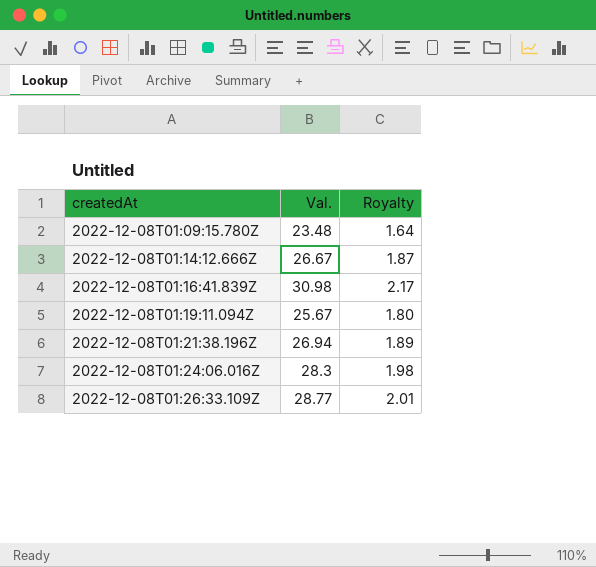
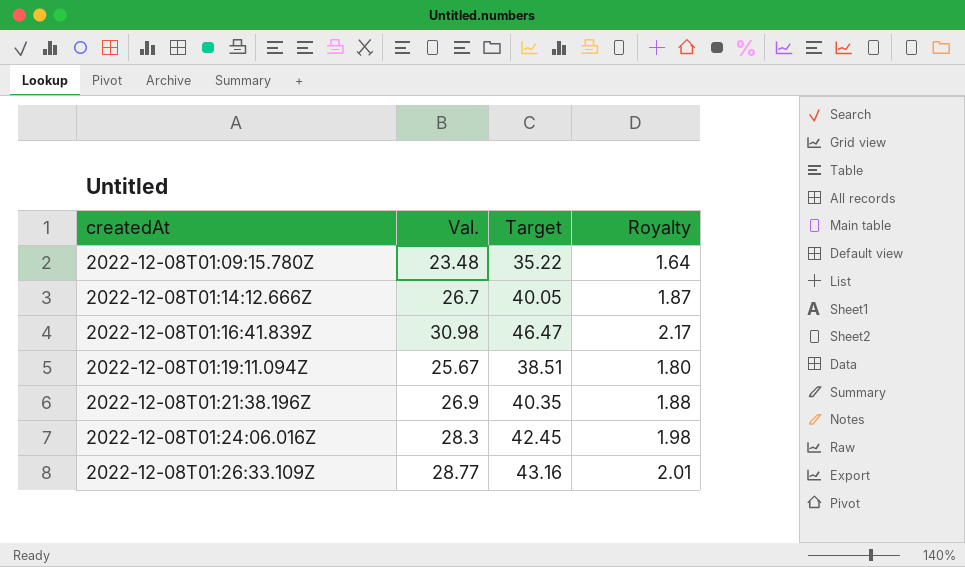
column Target | formula: none -> [Val.] * 1.5
2022-12-08T01:14:12.666Z | Val.: 26.67 -> 26.7
2022-12-08T01:21:38.196Z | Val.: 26.94 -> 26.9
2022-12-08T01:21:38.196Z | Royalty: 1.89 -> 1.88

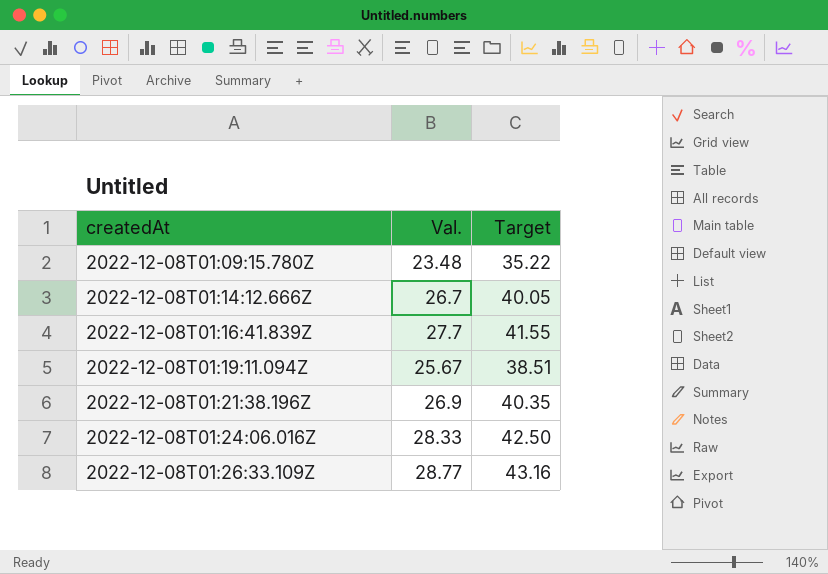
column Royalty | formula: [Val.] * 0.07 -> none
2022-12-08T01:16:41.839Z | Val.: 30.98 -> 27.7
2022-12-08T01:16:41.839Z | Target: 46.47 -> 41.55
2022-12-08T01:24:06.016Z | Val.: 28.3 -> 28.33
2022-12-08T01:24:06.016Z | Target: 42.45 -> 42.50

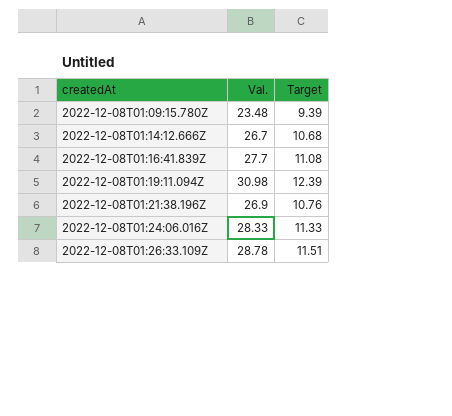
column Target | formula: [Val.] * 1.5 -> [Val.] * 0.4
2022-12-08T01:19:11.094Z | Val.: 25.67 -> 30.98
2022-12-08T01:26:33.109Z | Val.: 28.77 -> 28.78

